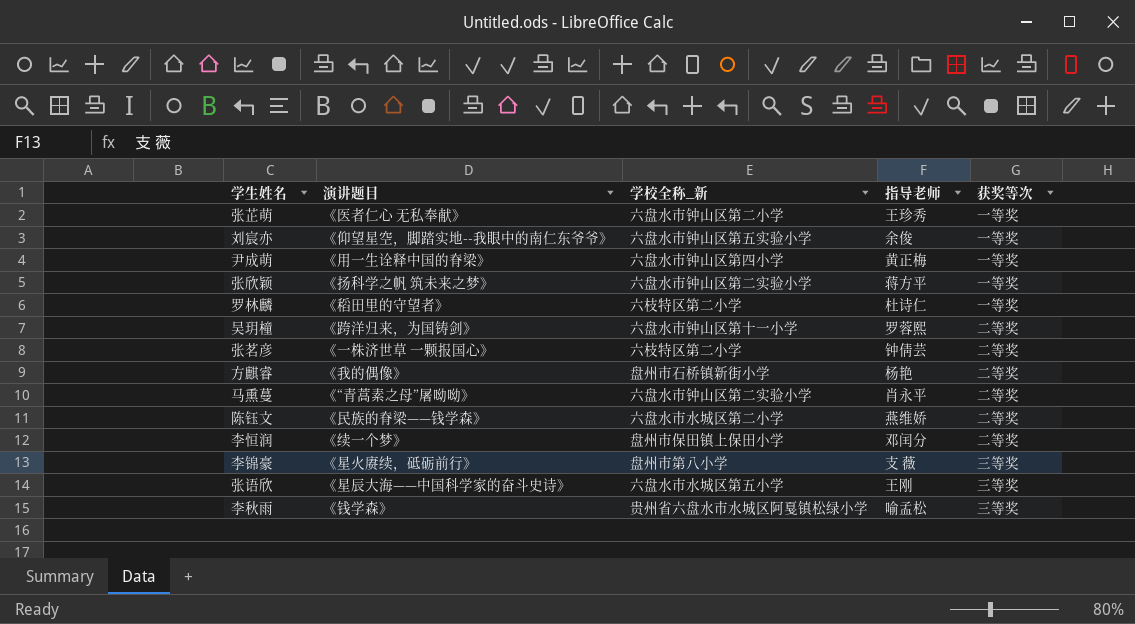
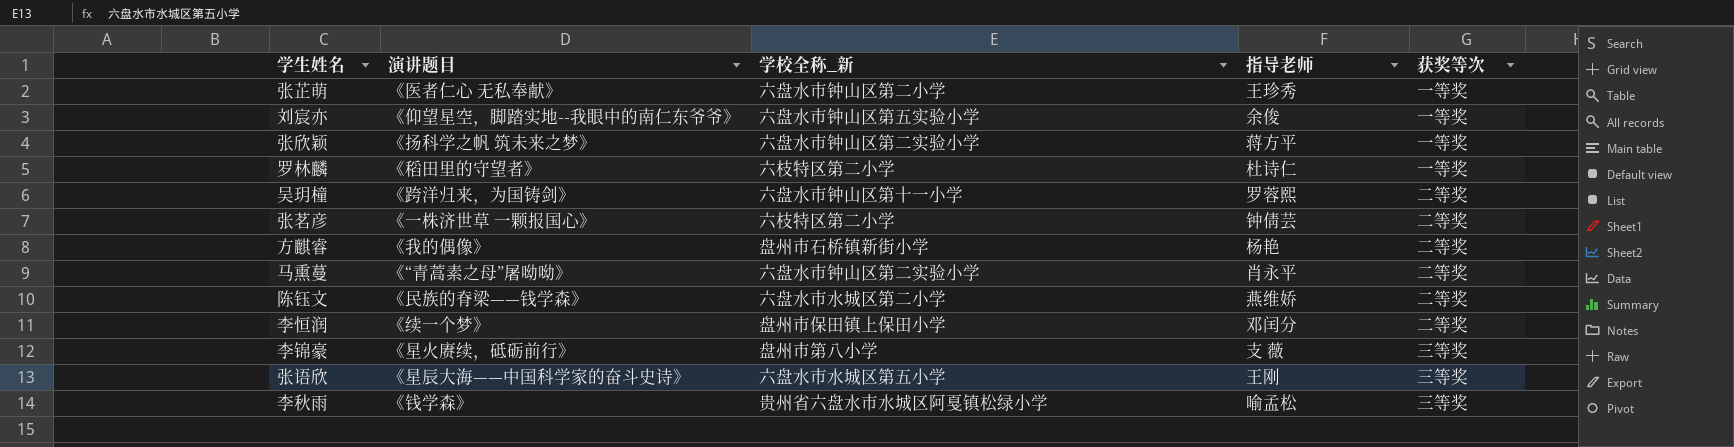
row 尹成萌: 《用一生诠释中国的脊梁》 | 六盘水市钟山区第四小学 | 黄正梅 | 一等奖 -> none

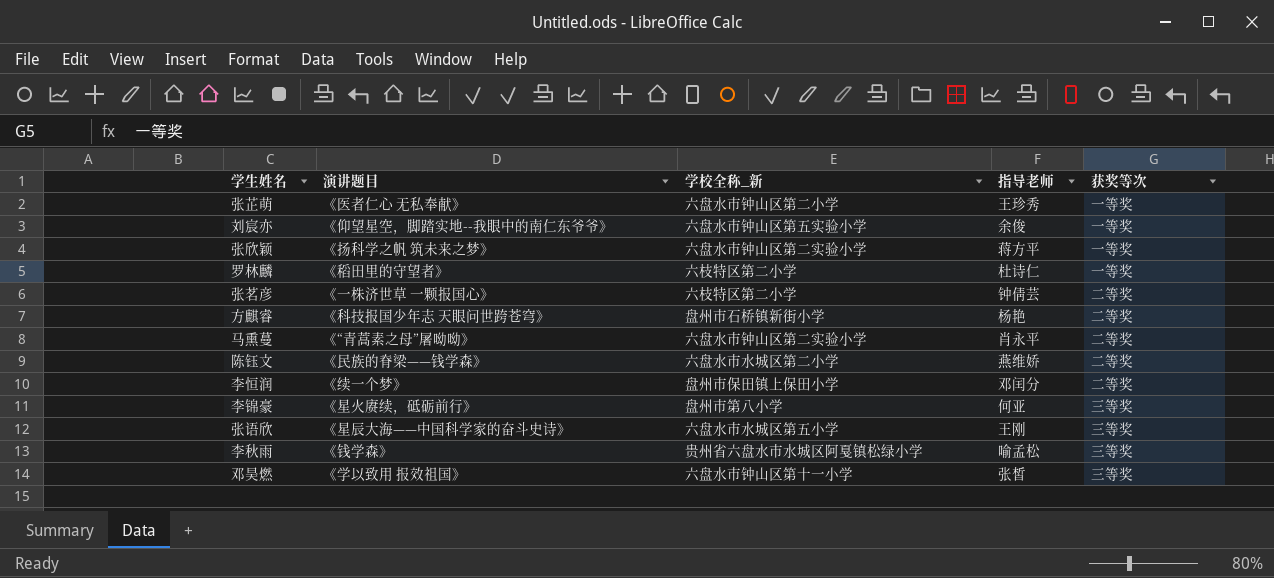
row 吴玥橦: 《跨洋归来，为国铸剑》 | 六盘水市钟山区第十一小学 | 罗蓉熙 | 二等奖 -> none
方麒睿 | 演讲题目: 《我的偶像》 -> 《科技报国少年志 天眼问世跨苍穹》
李锦豪 | 指导老师: 支 薇 -> 何亚
row 邓昊燃: none -> 《学以致用 报效祖国》 | 六盘水市钟山区第十一小学 | 张皙 | 三等奖

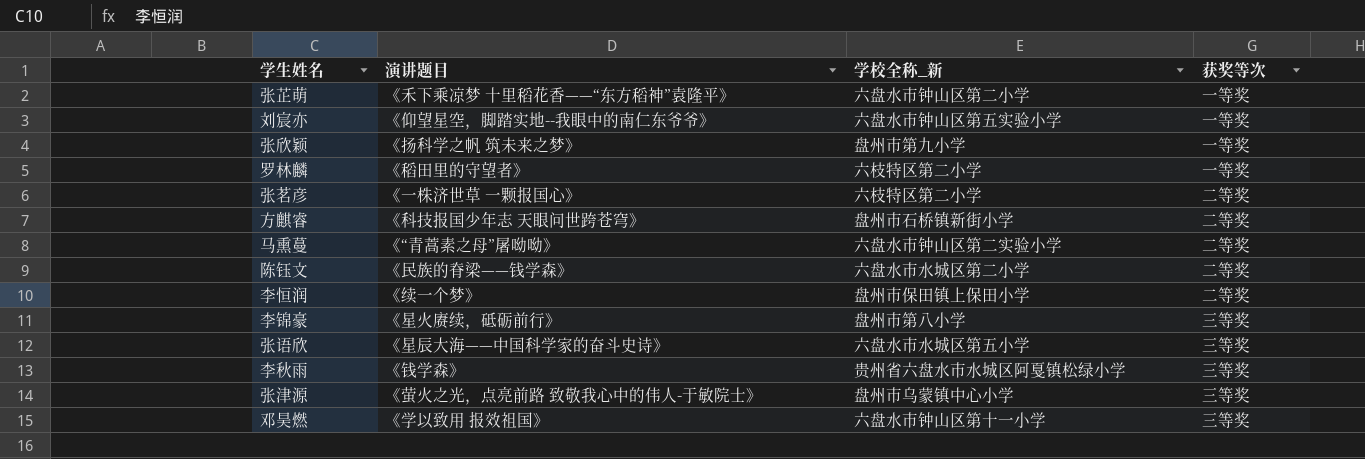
column 指导老师 | position: 4 -> none
张芷萌 | 演讲题目: 《医者仁心 无私奉献》 -> 《禾下乘凉梦 十里稻花香——“东方稻神”袁隆平》
张欣颖 | 学校全称_新: 六盘水市钟山区第二实验小学 -> 盘州市第九小学
row 张津源: none -> 《萤火之光，点亮前路 致敬我心中的伟人-于敏院士》 | 盘州市乌蒙镇中心小学 | 三等奖

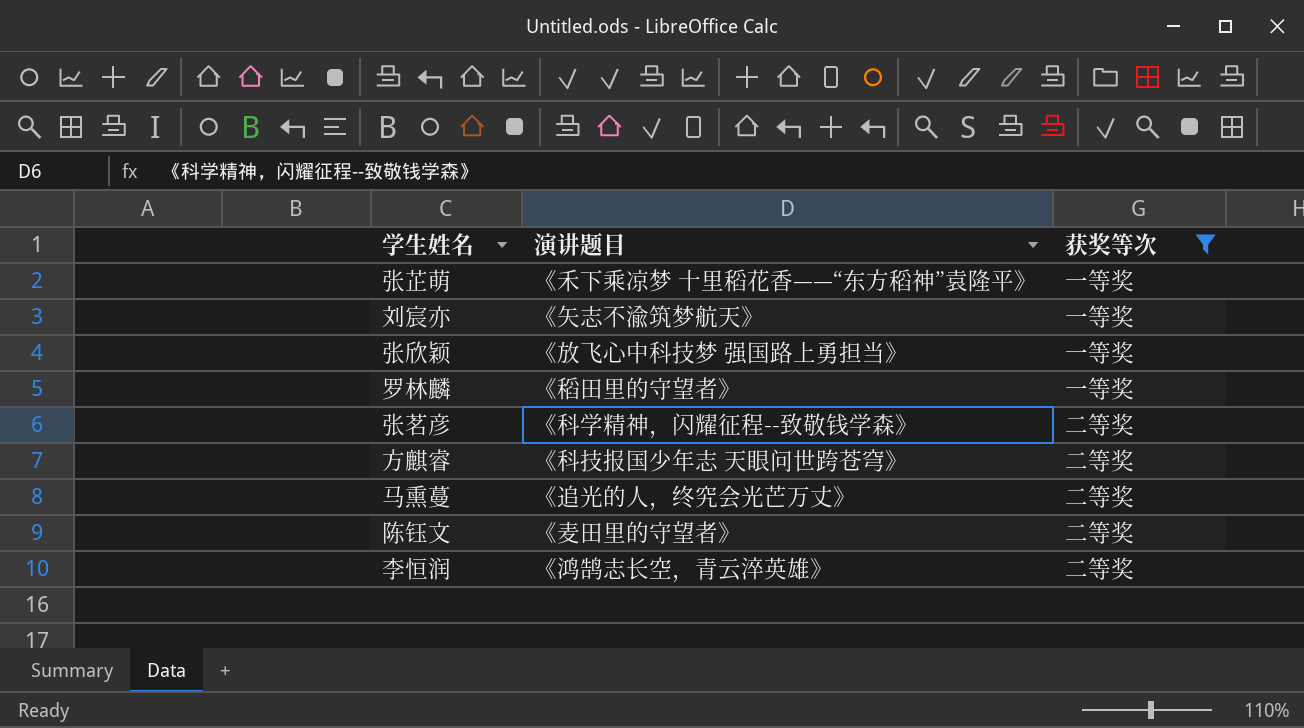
filter: none -> 获奖等次 != 三等奖
column 学校全称_新 | position: 3 -> none
刘宸亦 | 演讲题目: 《仰望星空，脚踏实地--我眼中的南仁东爷爷》 -> 《矢志不渝筑梦航天》
张欣颖 | 演讲题目: 《扬科学之帆 筑未来之梦》 -> 《放飞心中科技梦 强国路上勇担当》
张茗彦 | 演讲题目: 《一株济世草 一颗报国心》 -> 《科学精神，闪耀征程--致敬钱学森》
马熏蔓 | 演讲题目: 《“青蒿素之母”屠呦呦》 -> 《追光的人，终究会光芒万丈》
陈钰文 | 演讲题目: 《民族的脊梁——钱学森》 -> 《麦田里的守望者》
李恒润 | 演讲题目: 《续一个梦》 -> 《鸿鹄志长空，青云淬英雄》

